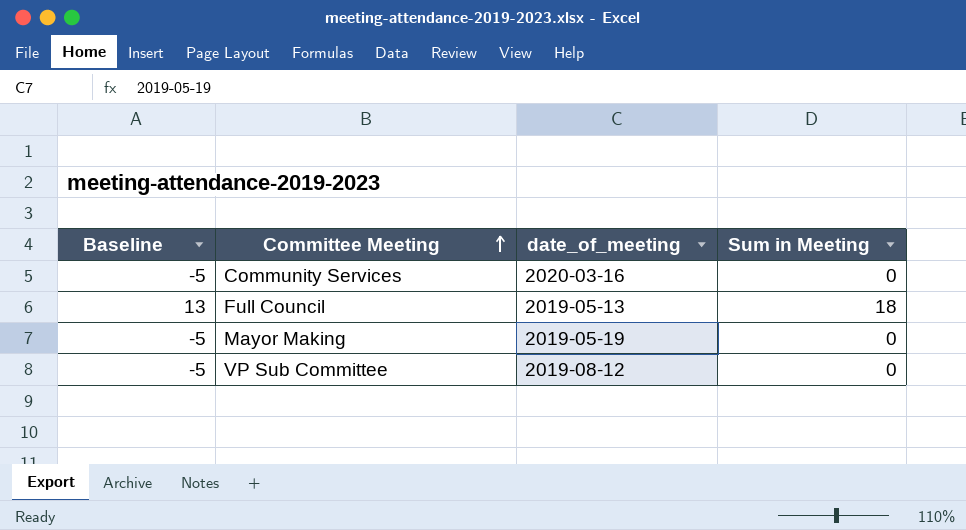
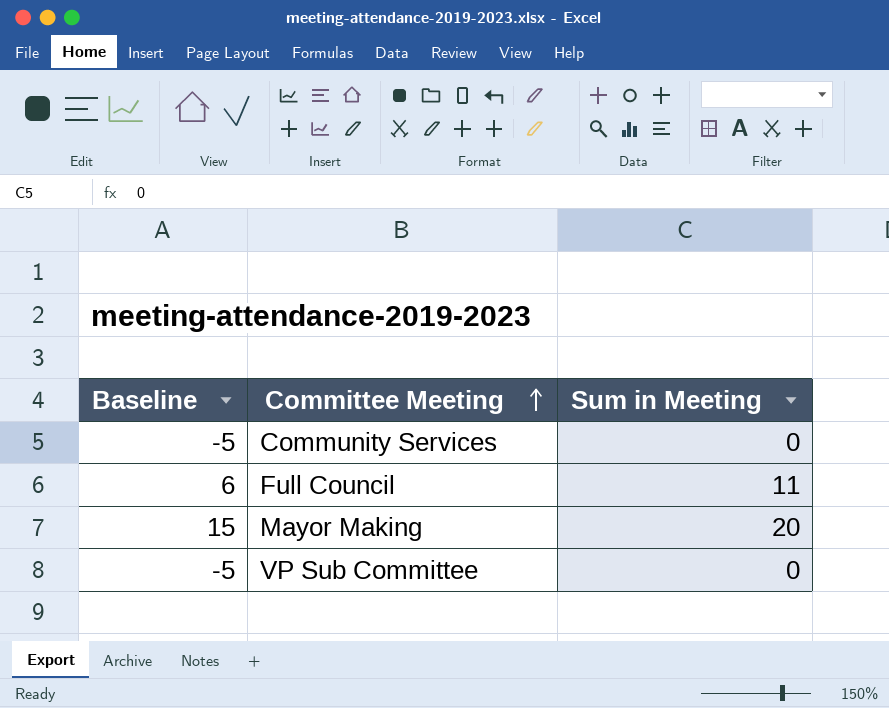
column date_of_meeting | position: 3 -> none
Full Council | Baseline: 13 -> 6
Full Council | Sum in Meeting: 18 -> 11
Mayor Making | Baseline: -5 -> 15
Mayor Making | Sum in Meeting: 0 -> 20

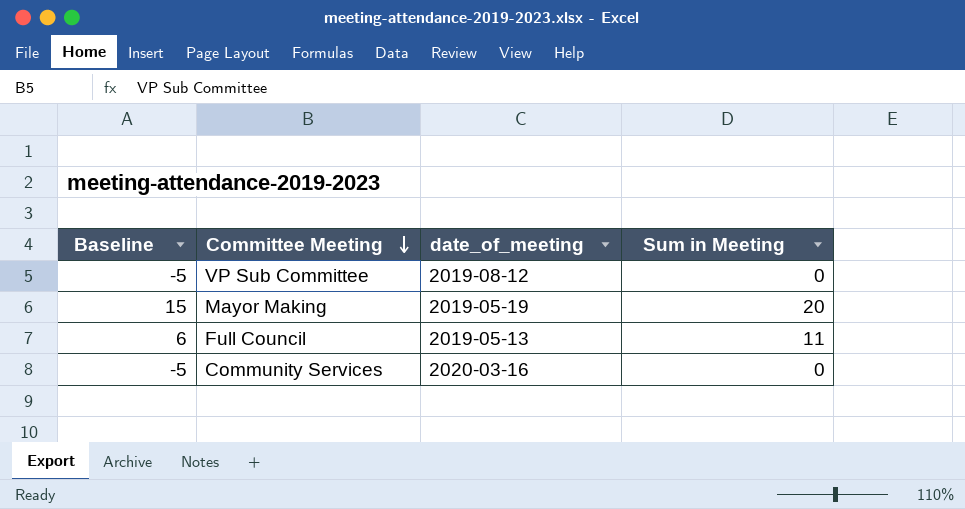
row order: Committee Meeting ascending -> Committee Meeting descending
column date_of_meeting | position: none -> 3

